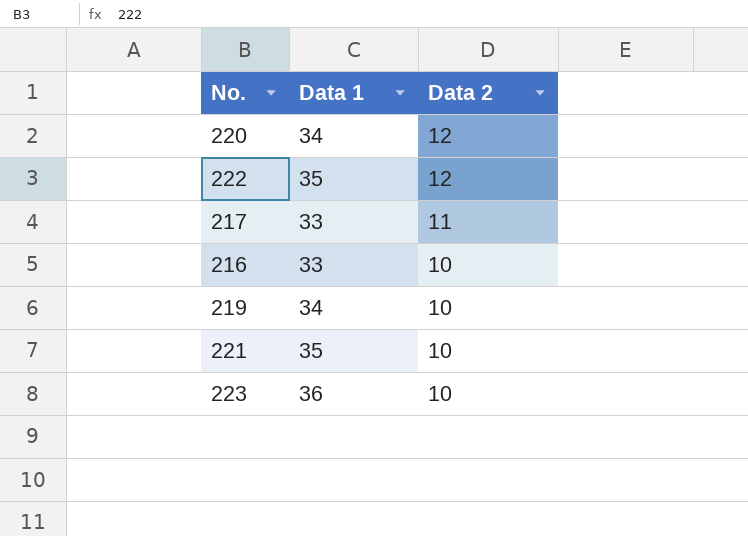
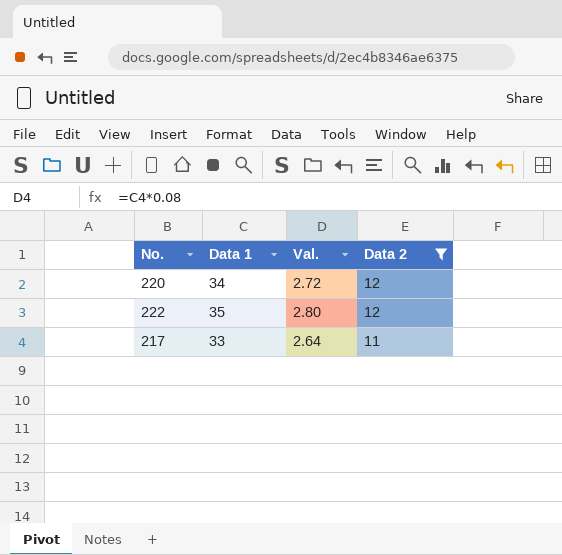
filter: none -> Data 2 != 10
column Val. | formula: none -> [Data 1] * 0.08

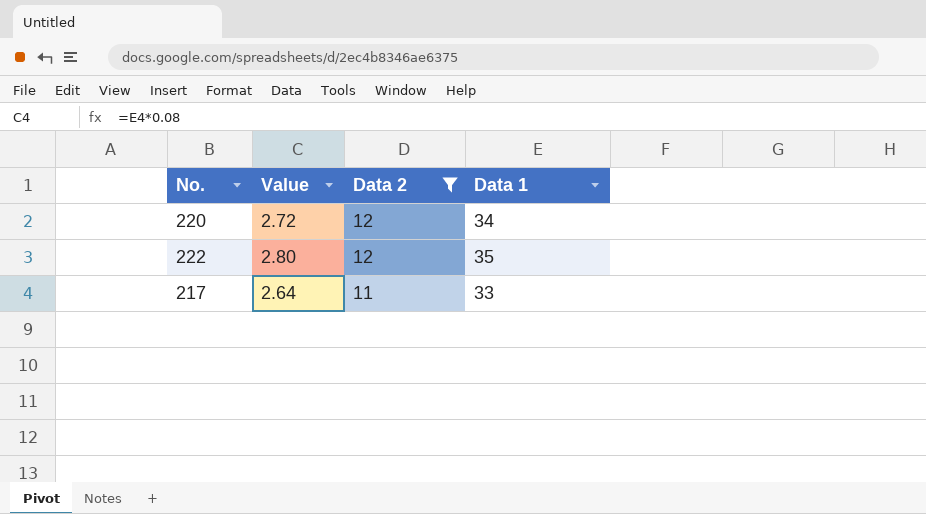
column name: Val. -> Value
column Data 1 | position: 2 -> 4

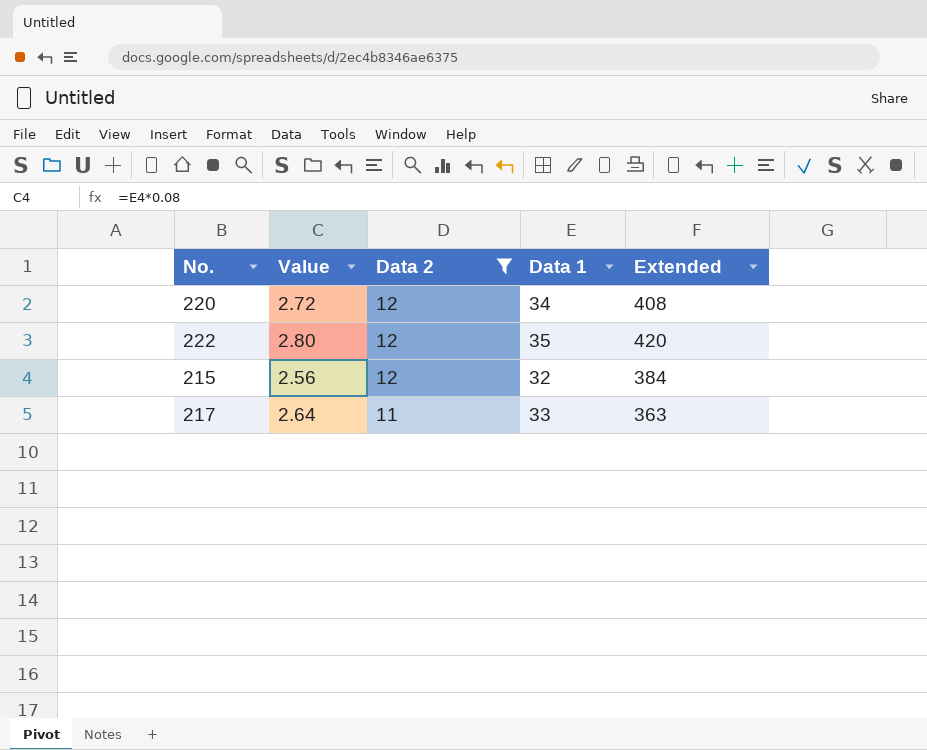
column Extended | formula: none -> [Data 2] * [Data 1]
row 215: none -> 2.56 | 12 | 32 | 384

